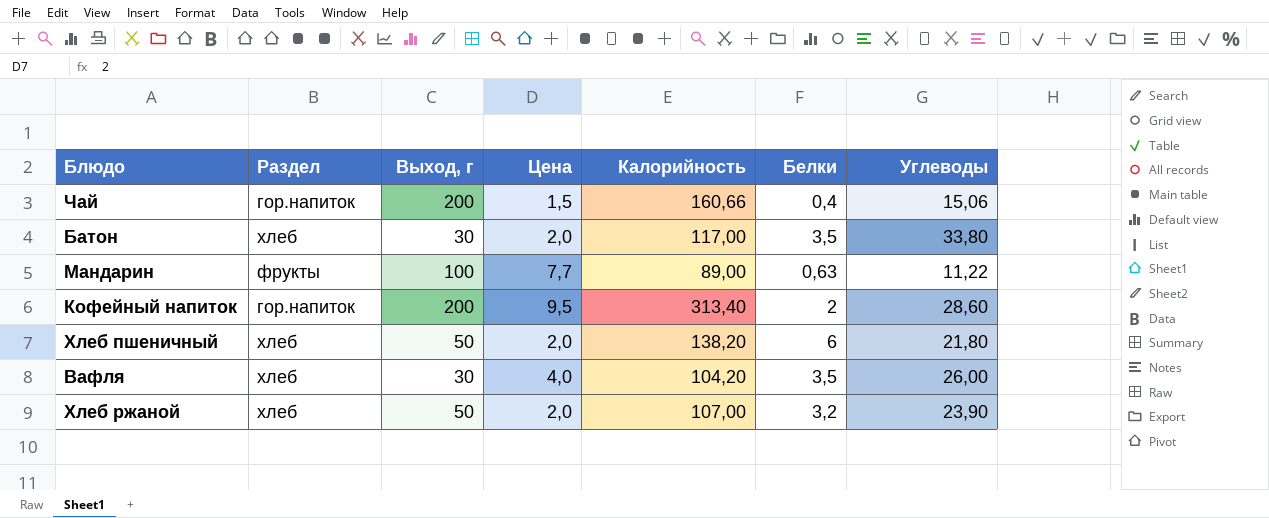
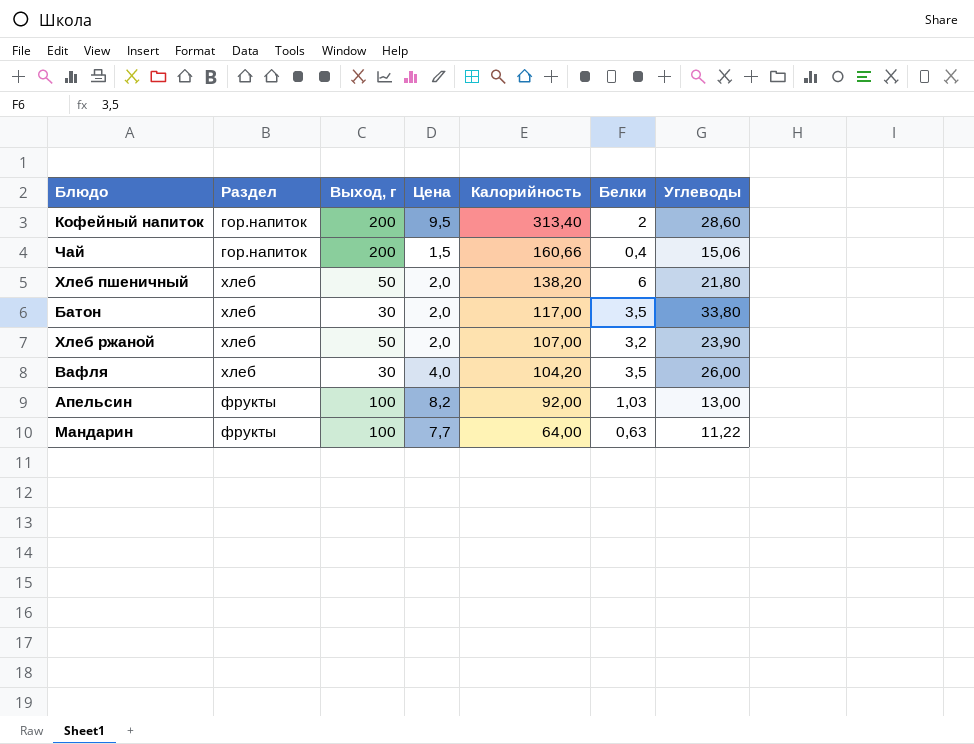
row order: none -> Калорийность descending
row Апельсин: none -> фрукты | 100 | 8,2 | 92,00 | 1,03 | 13,00
Мандарин | Калорийность: 89,00 -> 64,00

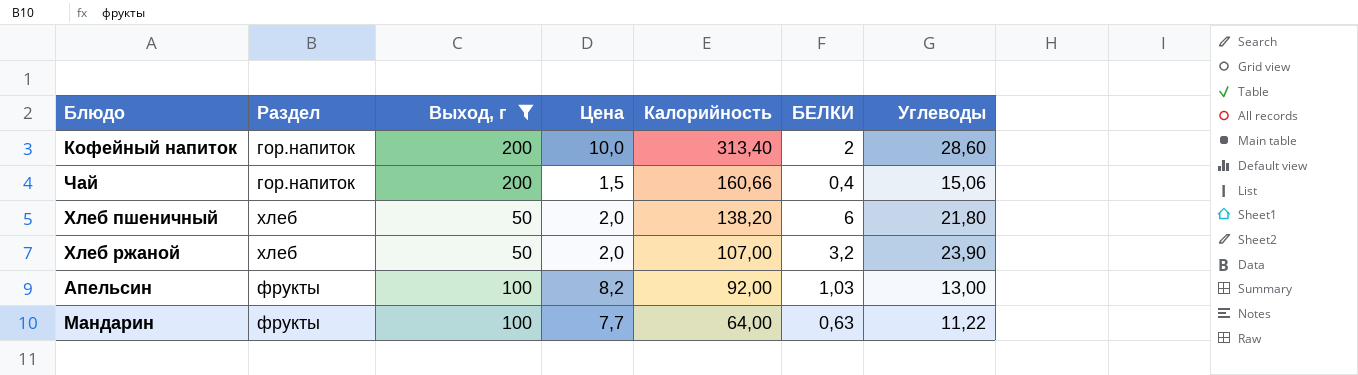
filter: none -> Выход, г != 30
column name: Белки -> БЕЛКИ
Кофейный напиток | Цена: 9,5 -> 10,0

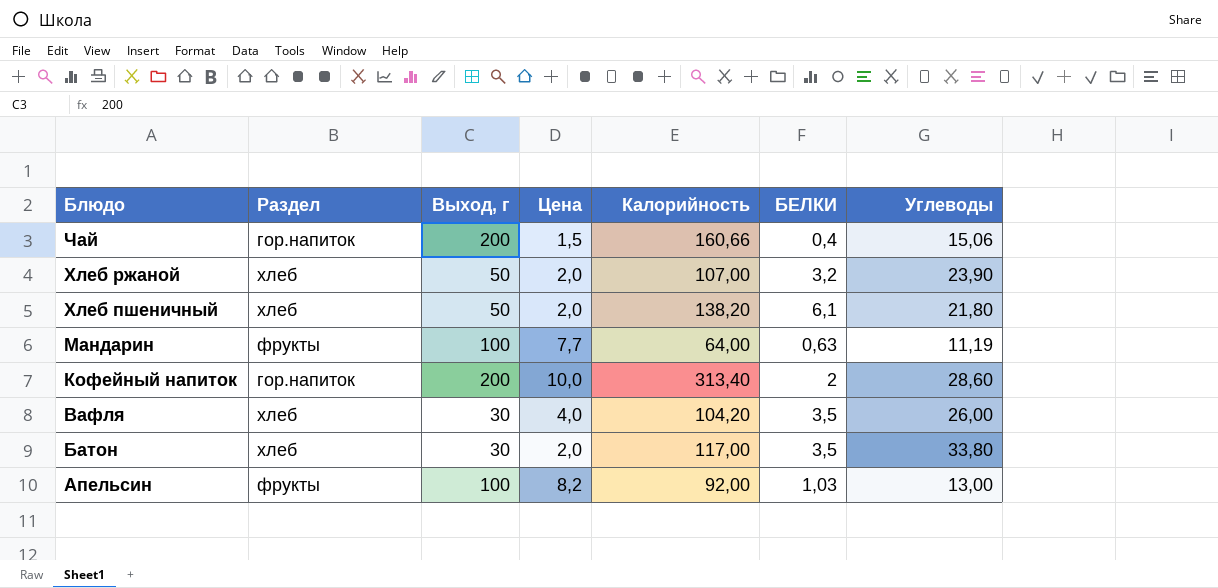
filter: Выход, г != 30 -> none
row order: Калорийность descending -> Блюдо descending
Хлеб пшеничный | БЕЛКИ: 6 -> 6,1
Мандарин | Углеводы: 11,22 -> 11,19

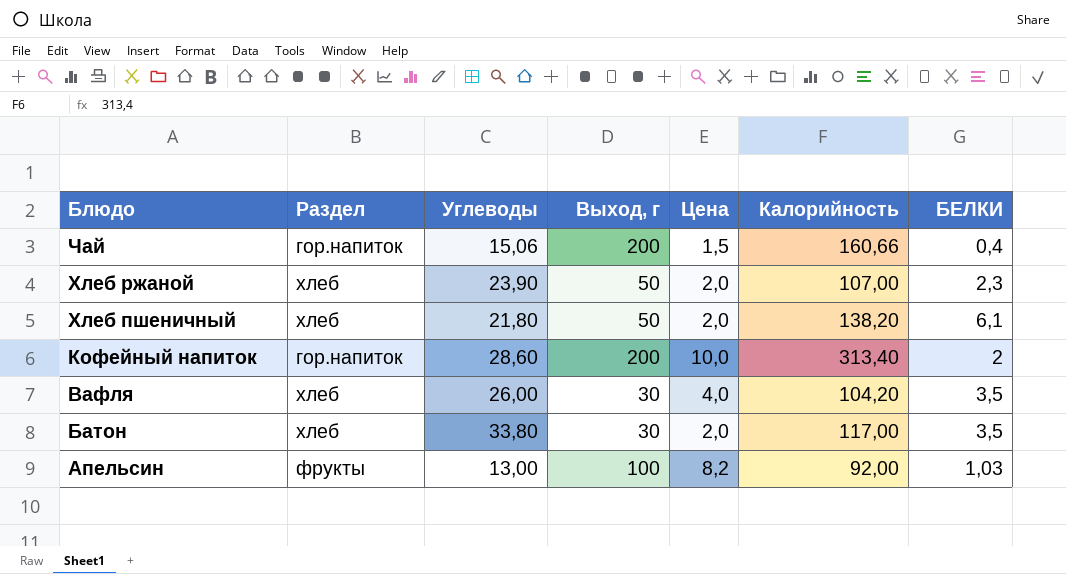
column Углеводы | position: 7 -> 3
row Мандарин: фрукты | 100 | 7,7 | 64,00 | 0,63 | 11,19 -> none
Хлеб ржаной | БЕЛКИ: 3,2 -> 2,3

